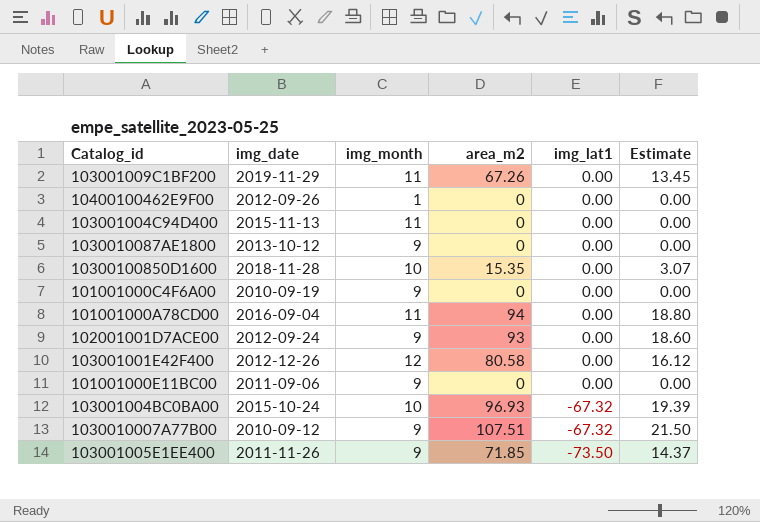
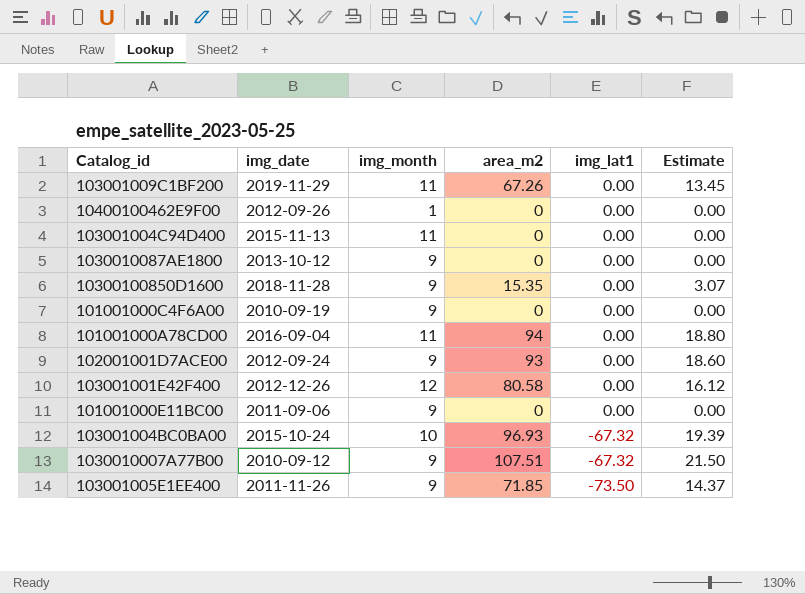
10300100850D1600 | img_month: 10 -> 9

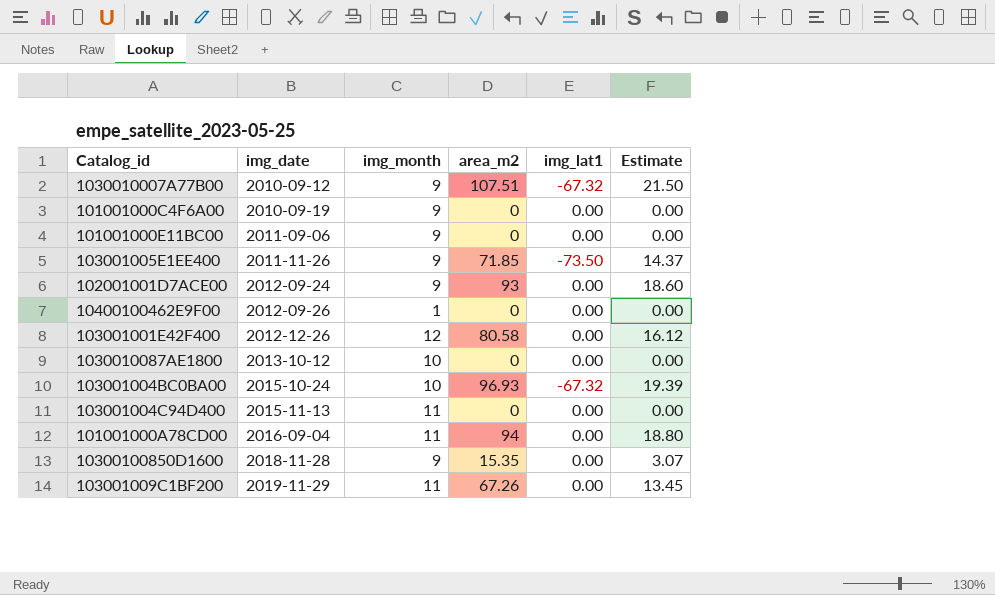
row order: img_lat1 descending -> img_date ascending
1030010087AE1800 | img_month: 9 -> 10

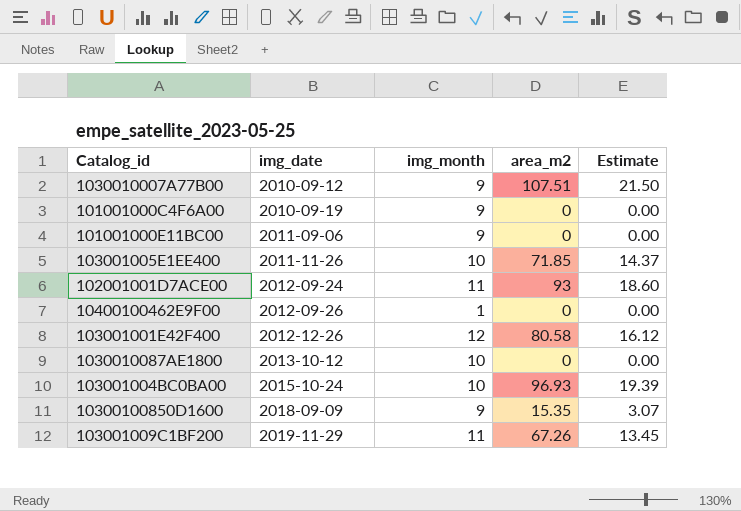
column img_lat1 | position: 5 -> none
row 103001004C94D400: 2015-11-13 | 11 | 0 | 0.00 | 0.00 -> none
row 101001000A78CD00: 2016-09-04 | 11 | 94 | 0.00 | 18.80 -> none
103001005E1EE400 | img_month: 9 -> 10
102001001D7ACE00 | img_month: 9 -> 11
10300100850D1600 | img_date: 2018-11-28 -> 2018-09-09

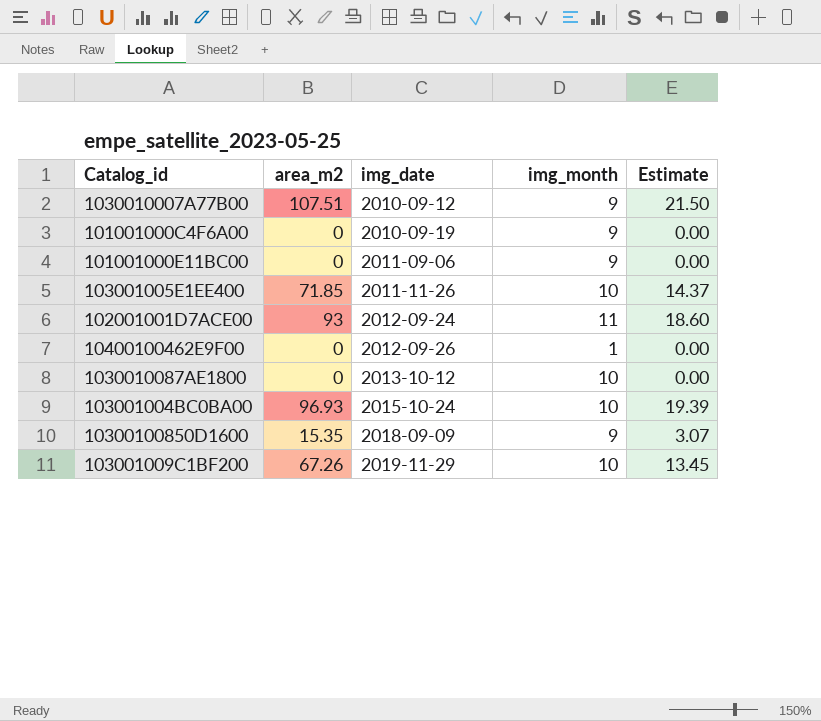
column area_m2 | position: 4 -> 2
row 103001001E42F400: 2012-12-26 | 12 | 80.58 | 16.12 -> none
103001009C1BF200 | img_month: 11 -> 10

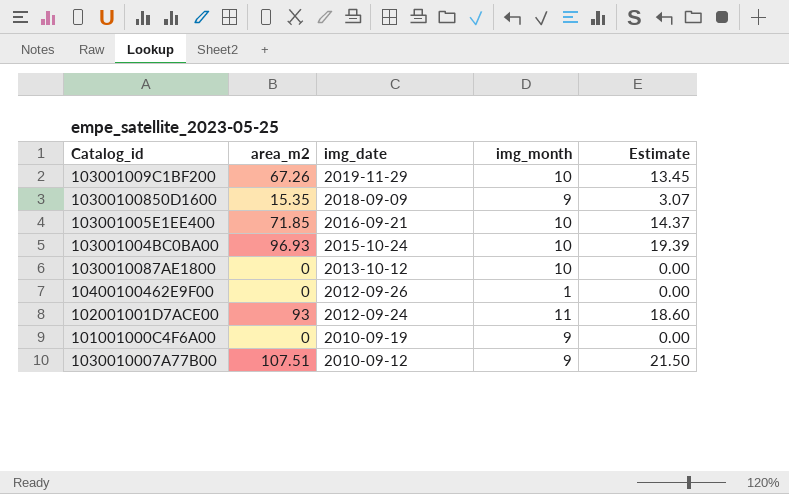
row order: img_date ascending -> img_date descending
row 101001000E11BC00: 0 | 2011-09-06 | 9 | 0.00 -> none
103001005E1EE400 | img_date: 2011-11-26 -> 2016-09-21

